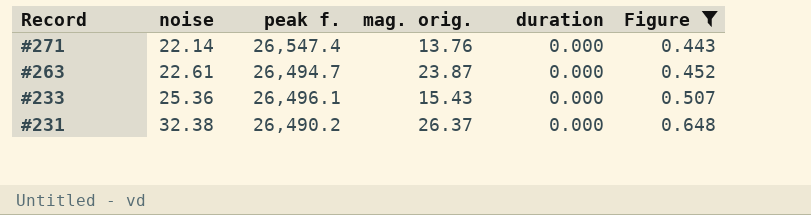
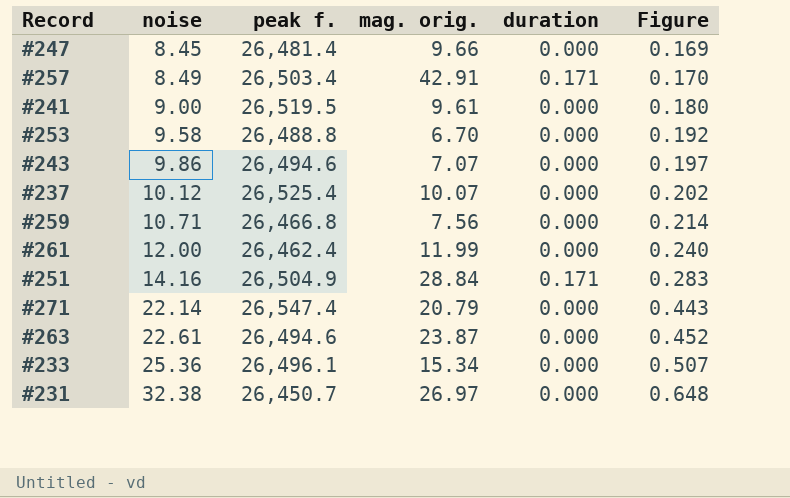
filter: Figure >= 0.443 -> none
#271 | mag. orig.: 13.76 -> 20.79
#263 | peak f.: 26,494.7 -> 26,494.6
#233 | mag. orig.: 15.43 -> 15.34
#231 | peak f.: 26,490.2 -> 26,450.7
#231 | mag. orig.: 26.37 -> 26.97

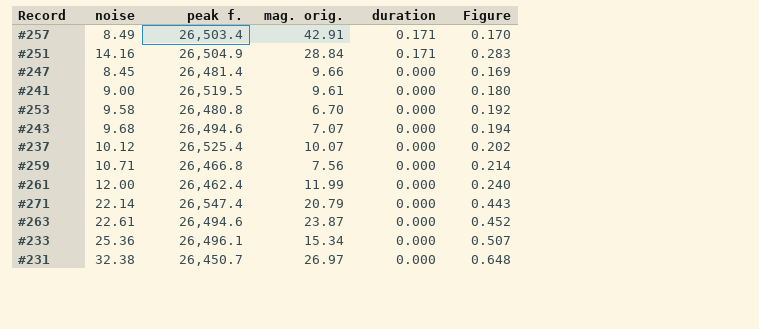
row order: noise ascending -> duration descending
#253 | peak f.: 26,488.8 -> 26,480.8
#243 | noise: 9.86 -> 9.68
#243 | Figure: 0.197 -> 0.194

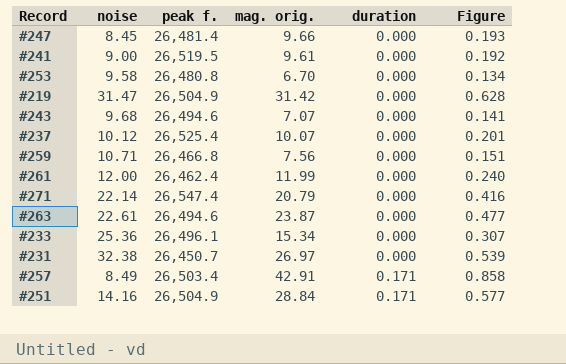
row order: duration descending -> duration ascending
column Figure | formula: [noise] * 0.02 -> [mag. orig.] * 0.02
row #219: none -> 31.47 | 26,504.9 | 31.42 | 0.000 | 0.628

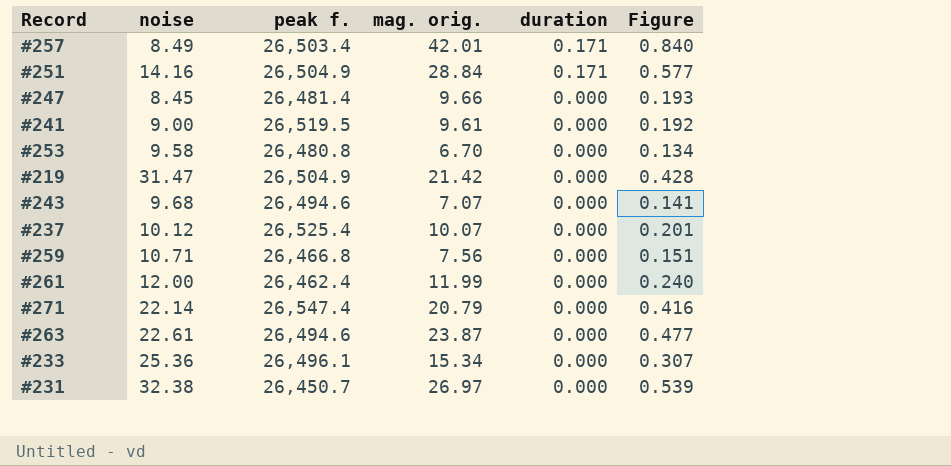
row order: duration ascending -> duration descending
#257 | mag. orig.: 42.91 -> 42.01
#257 | Figure: 0.858 -> 0.840
#219 | mag. orig.: 31.42 -> 21.42
#219 | Figure: 0.628 -> 0.428

